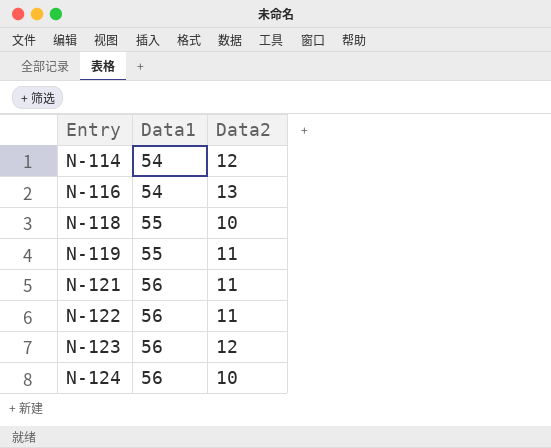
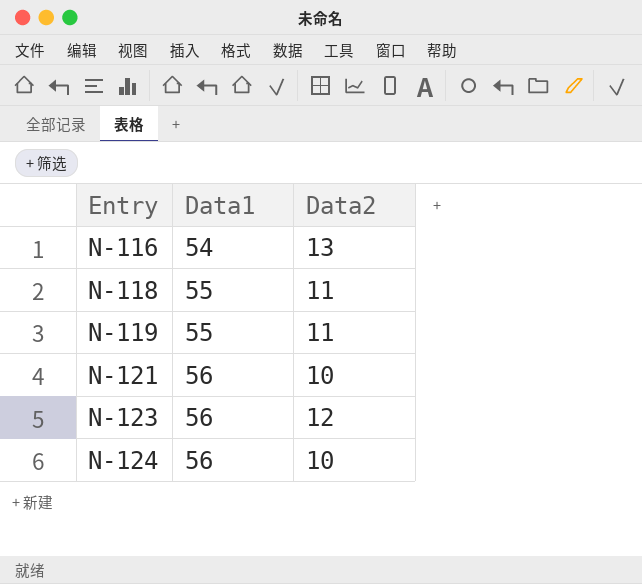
row N-114: 54 | 12 -> none
row N-122: 56 | 11 -> none
N-118 | Data2: 10 -> 11
N-121 | Data2: 11 -> 10

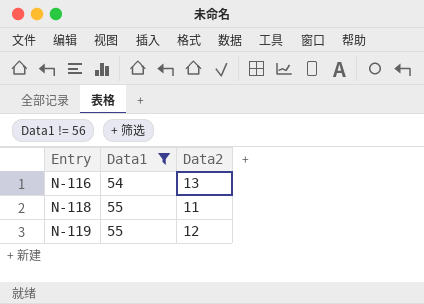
filter: none -> Data1 != 56
N-119 | Data2: 11 -> 12

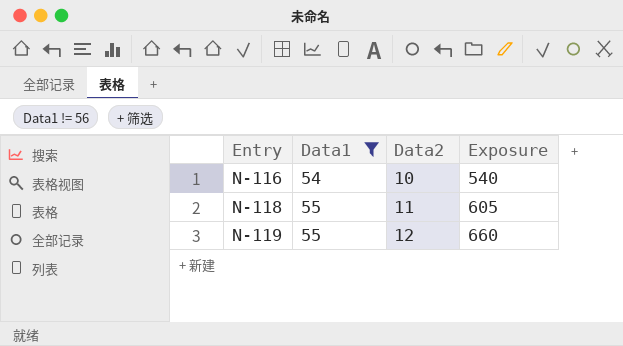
column Exposure | formula: none -> [Data1] * [Data2]
N-116 | Data2: 13 -> 10

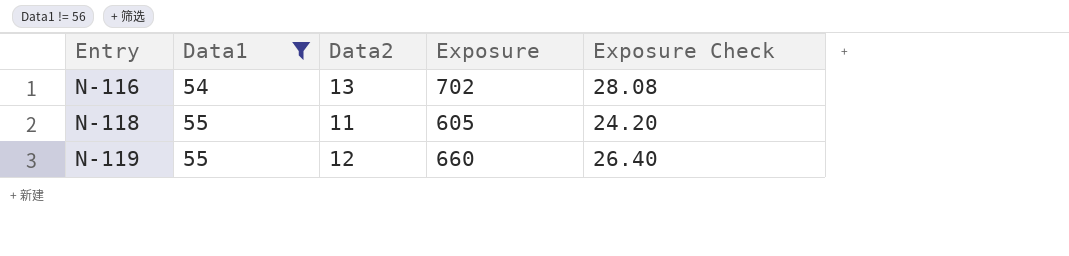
column Exposure Check | formula: none -> [Exposure] * 0.04
N-116 | Data2: 10 -> 13
N-116 | Exposure: 540 -> 702

